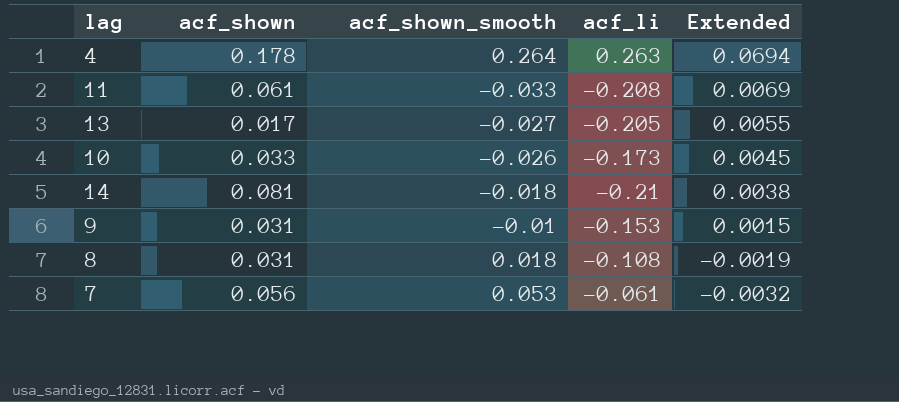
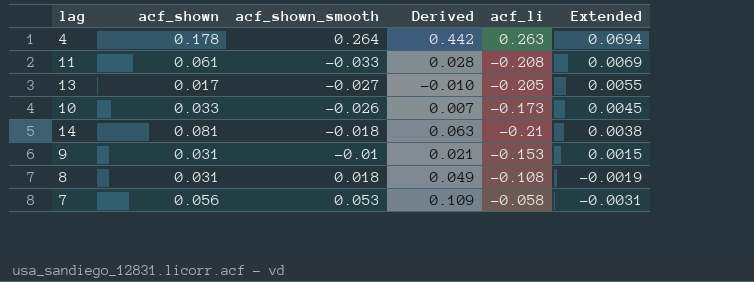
column Derived | formula: none -> [acf_shown] + [acf_shown_smooth]
7 | acf_li: -0.061 -> -0.058
7 | Extended: -0.0032 -> -0.0031

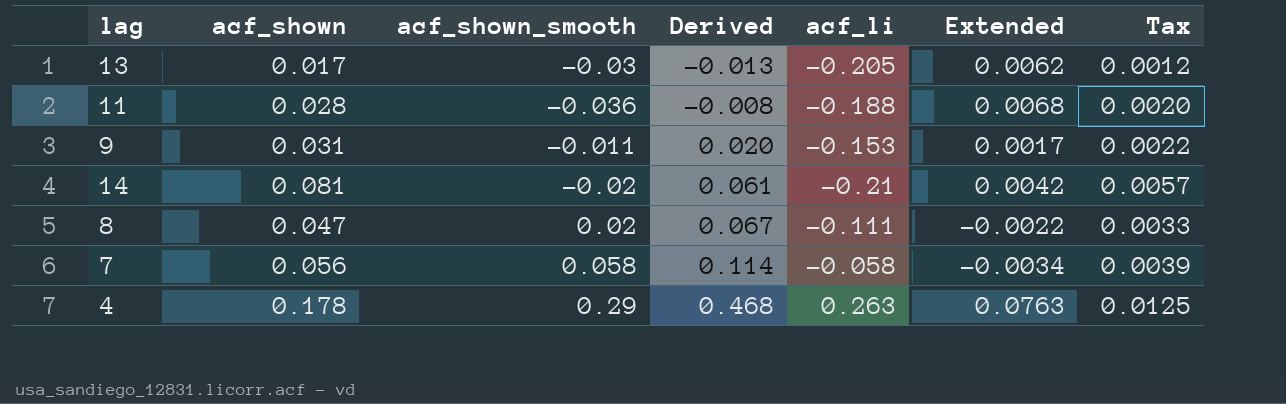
row order: Extended descending -> Derived ascending
column Tax | formula: none -> [acf_shown] * 0.07
row 10: 0.033 | -0.026 | 0.007 | -0.173 | 0.0045 -> none
13 | acf_shown_smooth: -0.027 -> -0.03
13 | Derived: -0.010 -> -0.013
13 | Extended: 0.0055 -> 0.0062
11 | acf_shown: 0.061 -> 0.028
11 | acf_shown_smooth: -0.033 -> -0.036
11 | Derived: 0.028 -> -0.008
11 | acf_li: -0.208 -> -0.188
11 | Extended: 0.0069 -> 0.0068
9 | acf_shown_smooth: -0.01 -> -0.011
9 | Derived: 0.021 -> 0.020
9 | Extended: 0.0015 -> 0.0017
14 | acf_shown_smooth: -0.018 -> -0.02
14 | Derived: 0.063 -> 0.061
14 | Extended: 0.0038 -> 0.0042
8 | acf_shown: 0.031 -> 0.047
8 | acf_shown_smooth: 0.018 -> 0.02
8 | Derived: 0.049 -> 0.067
8 | acf_li: -0.108 -> -0.111
8 | Extended: -0.0019 -> -0.0022
7 | acf_shown_smooth: 0.053 -> 0.058
7 | Derived: 0.109 -> 0.114
7 | Extended: -0.0031 -> -0.0034
4 | acf_shown_smooth: 0.264 -> 0.29
4 | Derived: 0.442 -> 0.468
4 | Extended: 0.0694 -> 0.0763

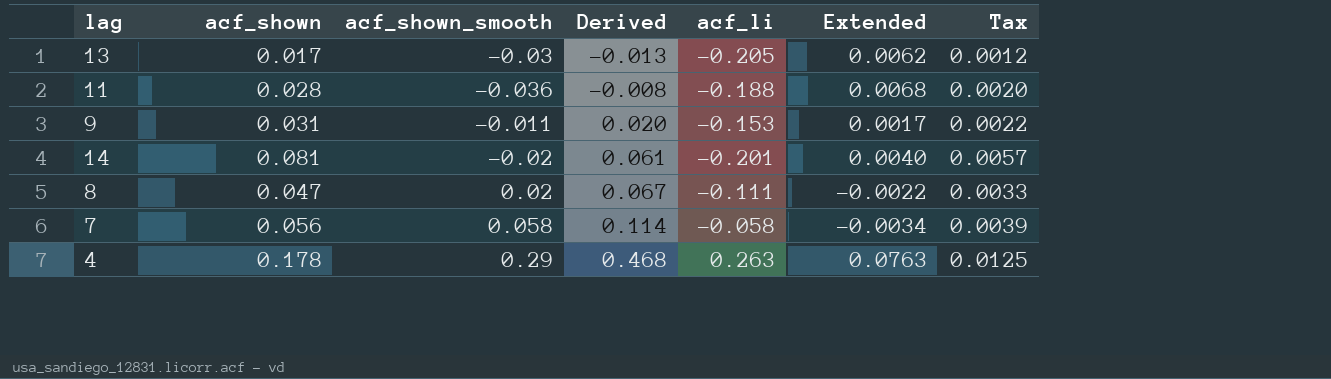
14 | acf_li: -0.21 -> -0.201
14 | Extended: 0.0042 -> 0.0040

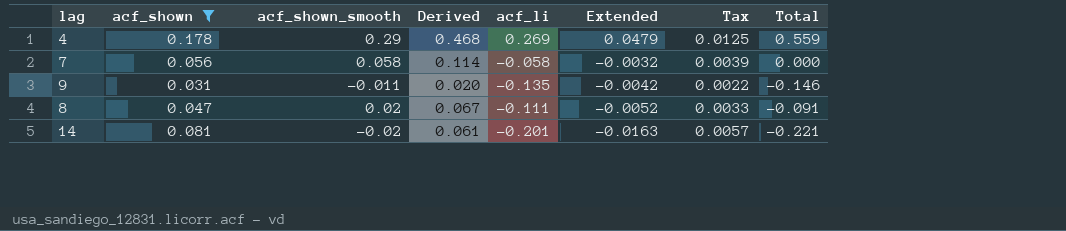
filter: none -> acf_shown >= 0.031
row order: Derived ascending -> Extended descending
column Extended | formula: [acf_shown_smooth] * [acf_li] -> [acf_shown] * [acf_li]
column Total | formula: none -> [acf_shown_smooth] + [acf_li]
4 | acf_li: 0.263 -> 0.269
9 | acf_li: -0.153 -> -0.135

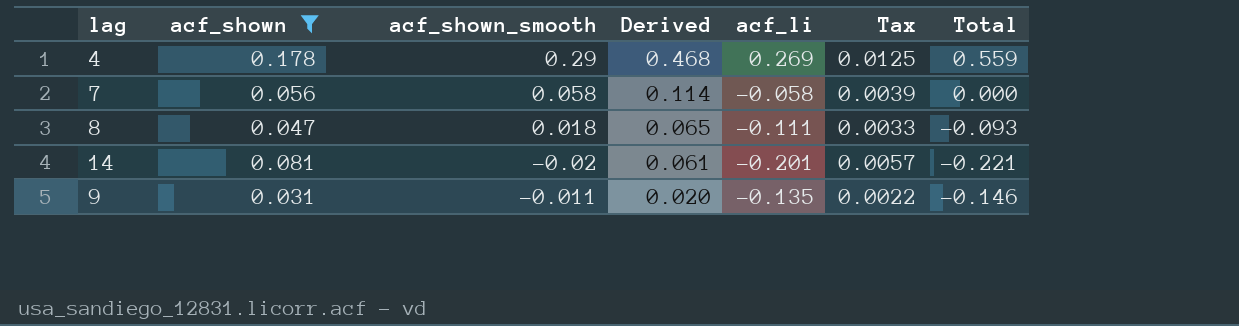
row order: Extended descending -> Derived descending
column Extended | formula: [acf_shown] * [acf_li] -> none
8 | acf_shown_smooth: 0.02 -> 0.018
8 | Derived: 0.067 -> 0.065
8 | Total: -0.091 -> -0.093

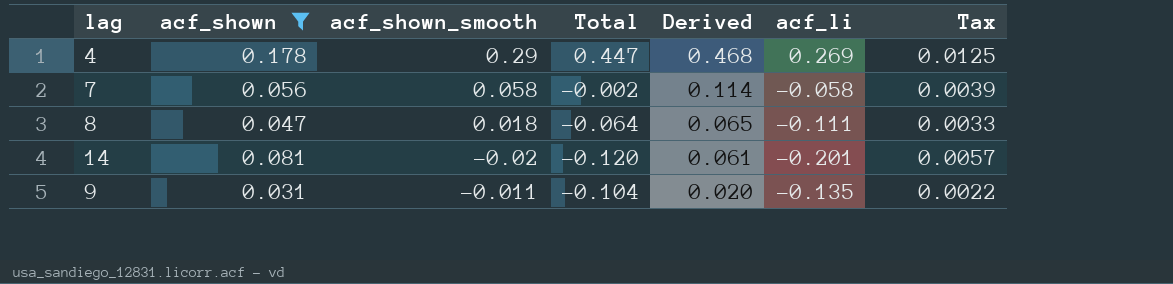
column Total | formula: [acf_shown_smooth] + [acf_li] -> [acf_shown] + [acf_li]
column Total | position: 7 -> 4

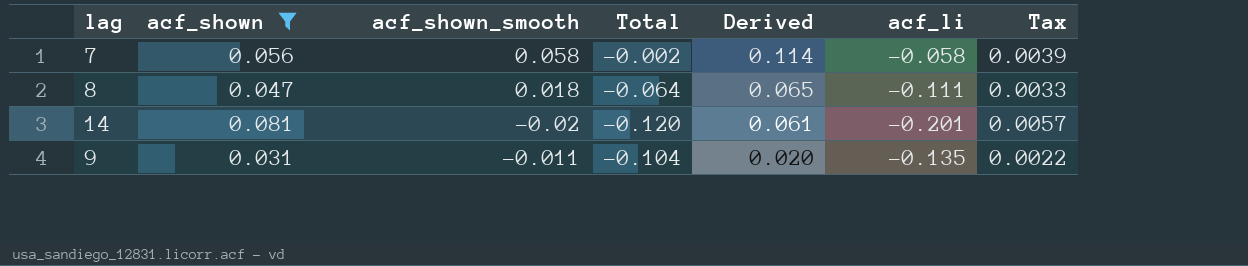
row 4: 0.178 | 0.29 | 0.447 | 0.468 | 0.269 | 0.0125 -> none

